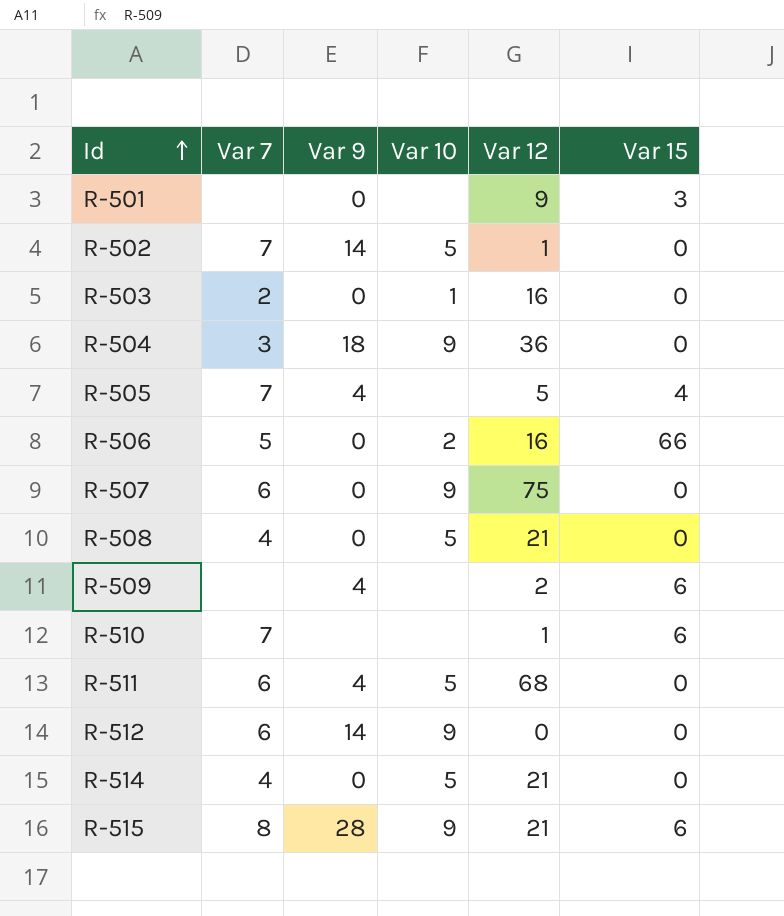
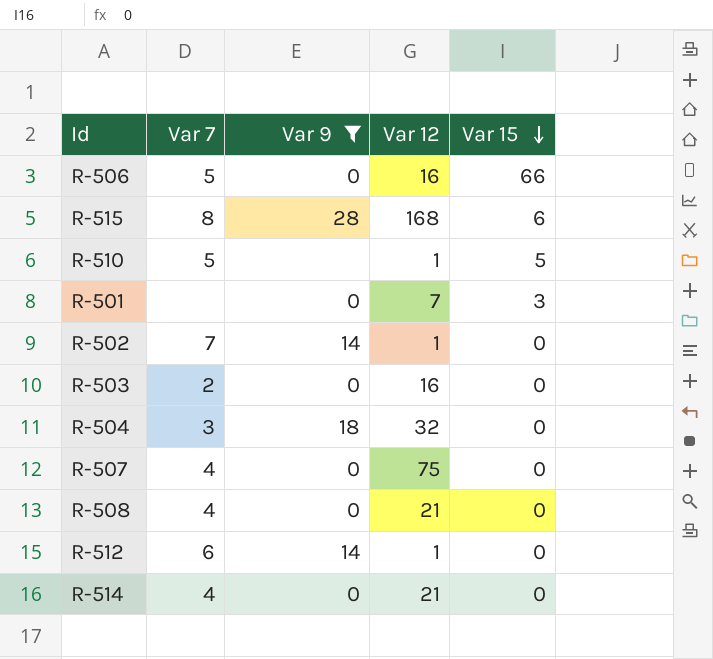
filter: none -> Var 9 != 4
row order: Id ascending -> Var 15 descending
column Var 10 | position: 4 -> none
R-515 | Var 12: 21 -> 168
R-510 | Var 7: 7 -> 5
R-510 | Var 15: 6 -> 5
R-501 | Var 12: 9 -> 7
R-504 | Var 12: 36 -> 32
R-507 | Var 7: 6 -> 4
R-512 | Var 12: 0 -> 1

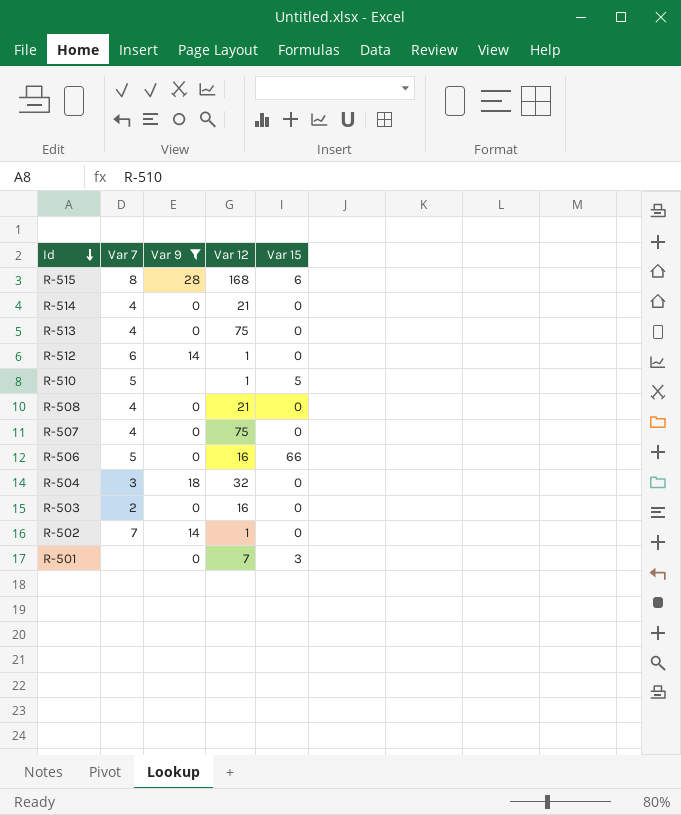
row order: Var 15 descending -> Id descending
row R-513: none -> 4 | 0 | 75 | 0

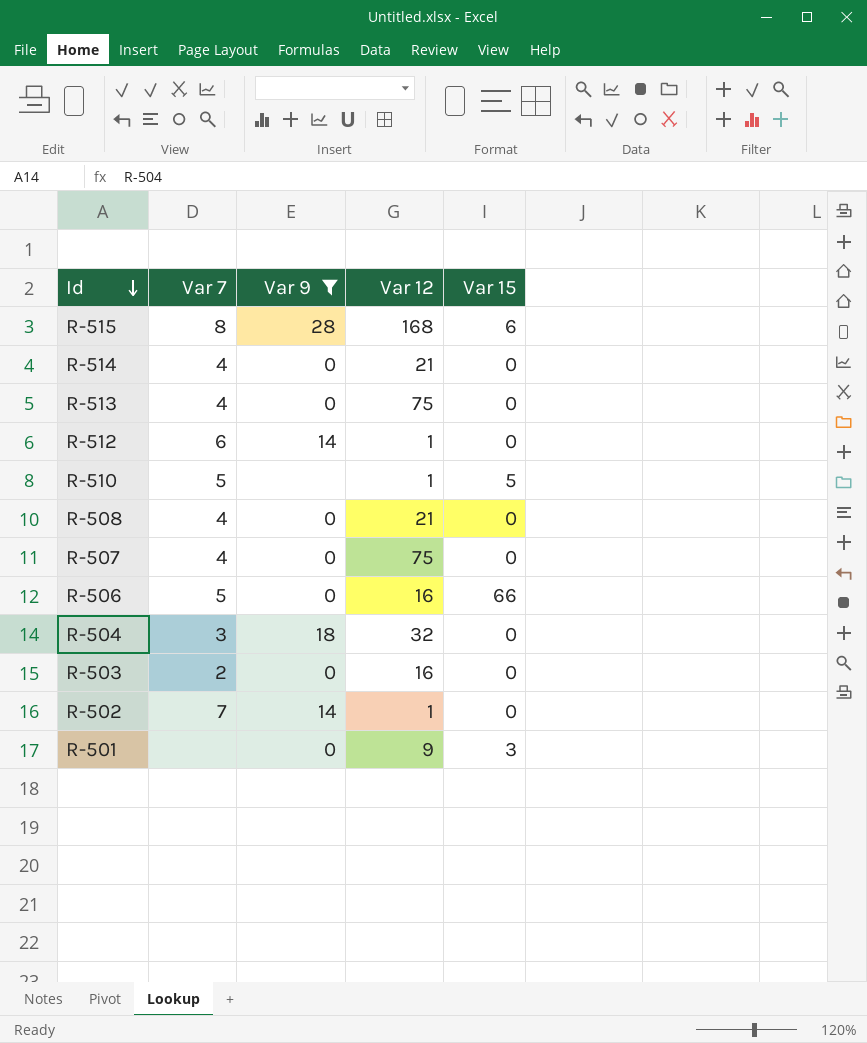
R-501 | Var 12: 7 -> 9

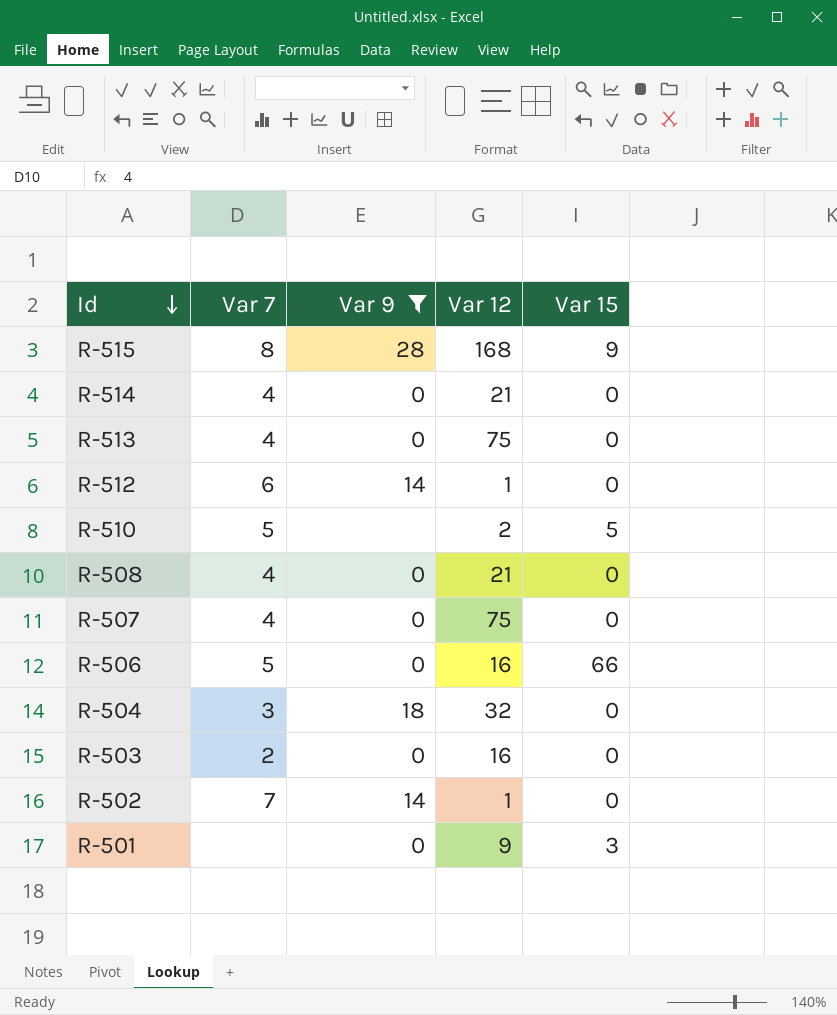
R-515 | Var 15: 6 -> 9
R-510 | Var 12: 1 -> 2

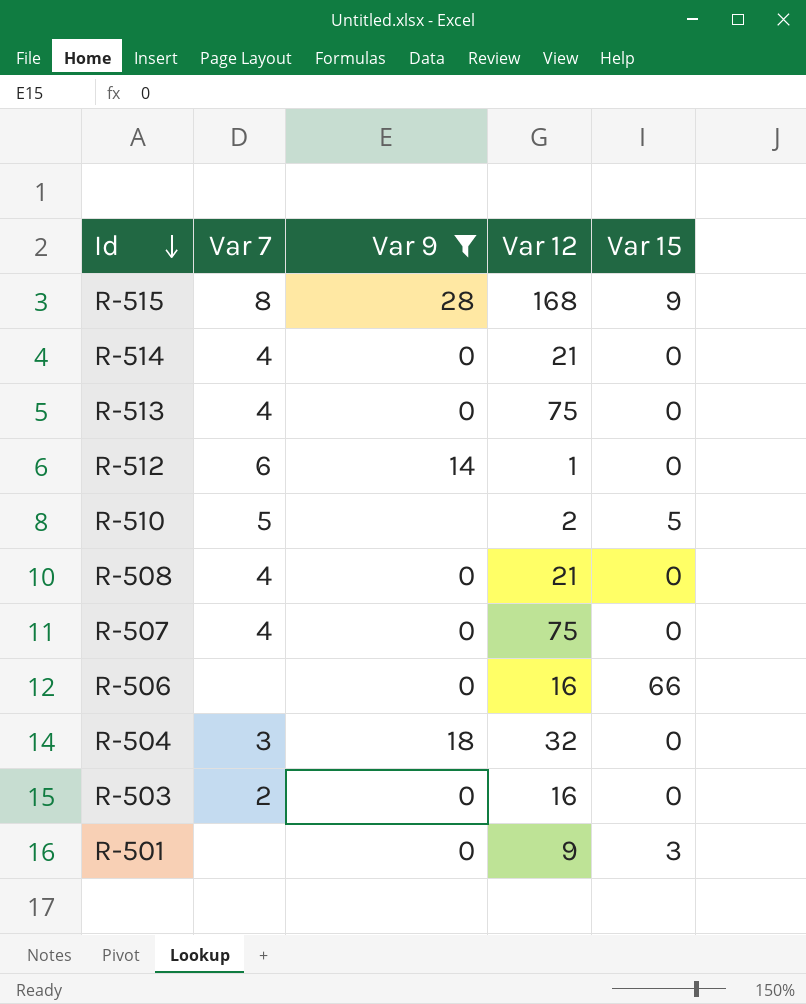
row R-502: 7 | 14 | 1 | 0 -> none
R-506 | Var 7: 5 -> none

